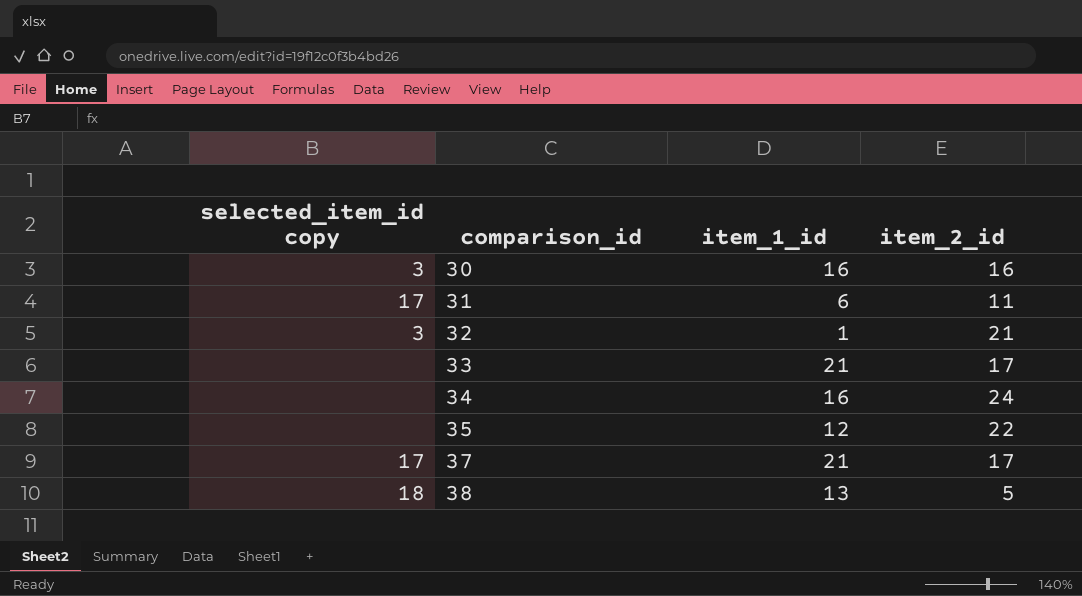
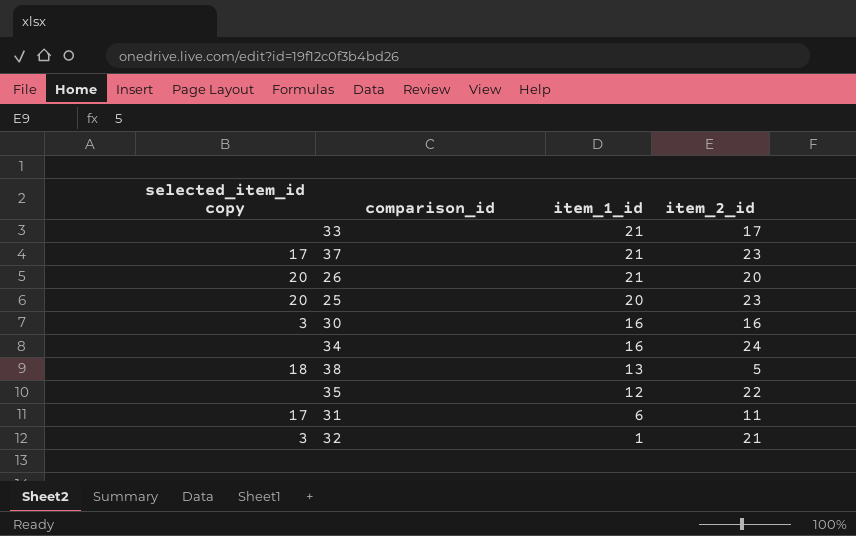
row order: comparison_id ascending -> item_1_id descending
37 | item_2_id: 17 -> 23
row 26: none -> 20 | 21 | 20
row 25: none -> 20 | 20 | 23

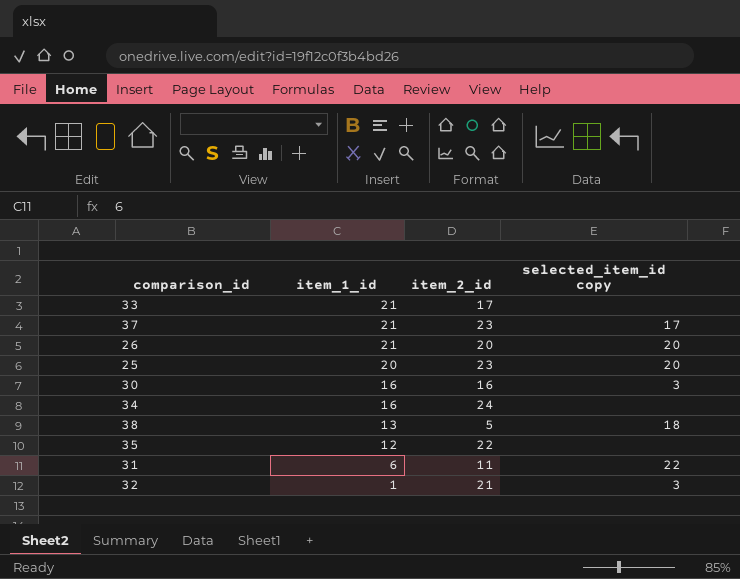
column selected_item_id copy | position: 1 -> 4
31 | selected_item_id copy: 17 -> 22

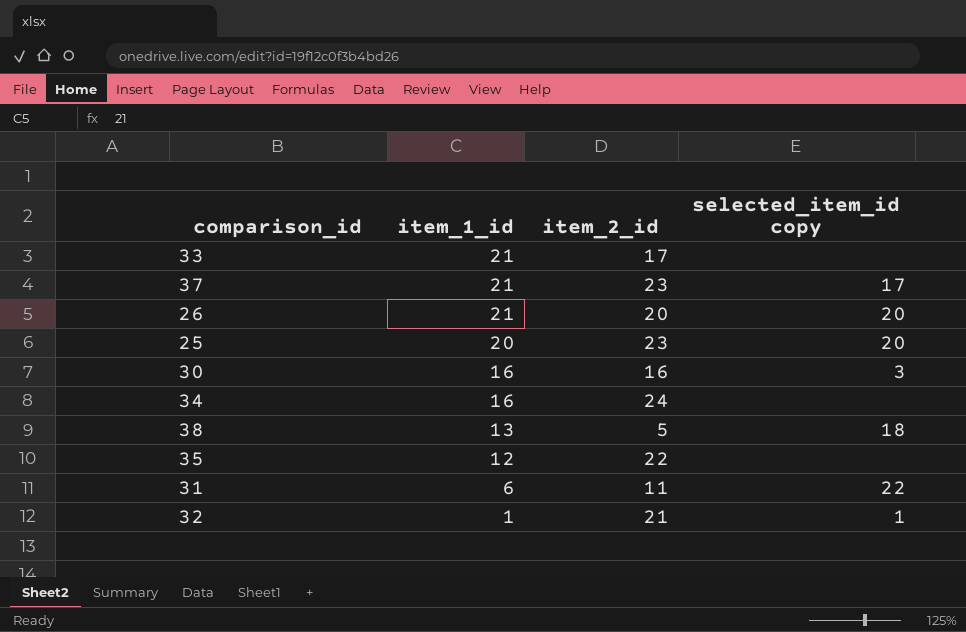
32 | selected_item_id copy: 3 -> 1

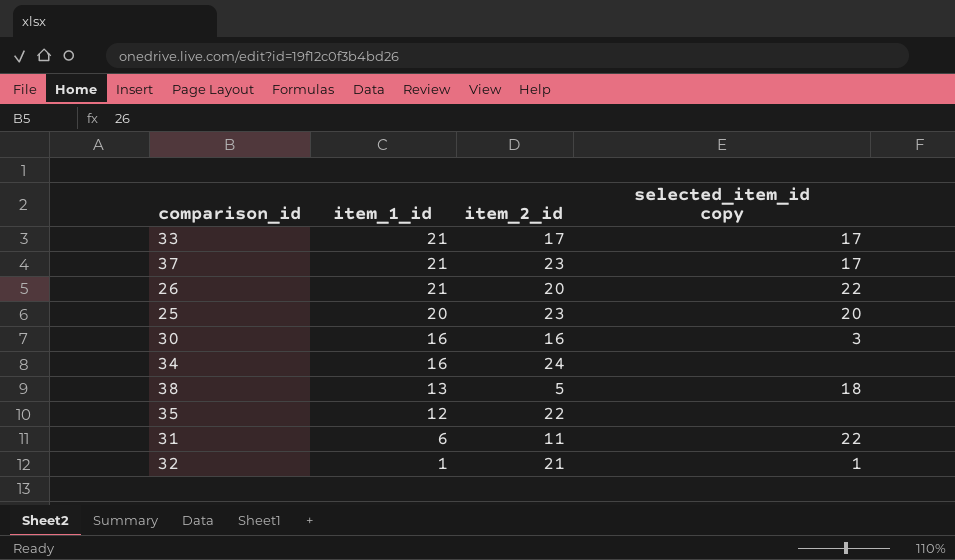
33 | selected_item_id copy: none -> 17
26 | selected_item_id copy: 20 -> 22

